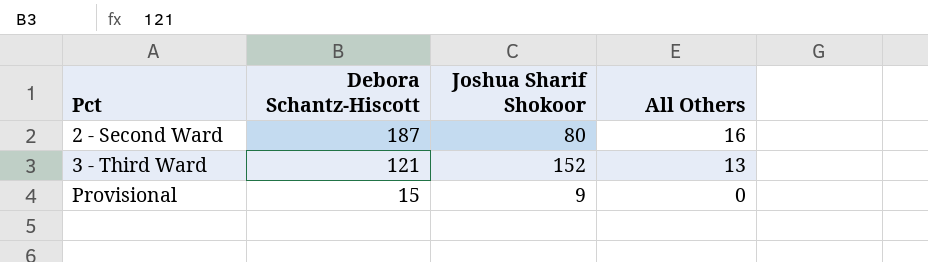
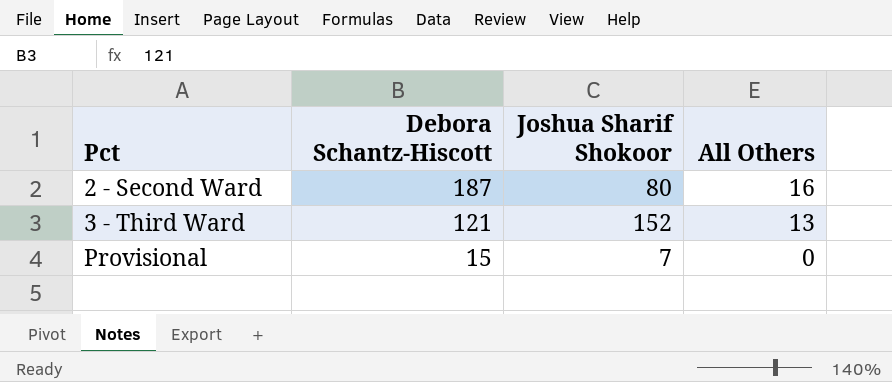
Provisional | Joshua Sharif Shokoor: 9 -> 7

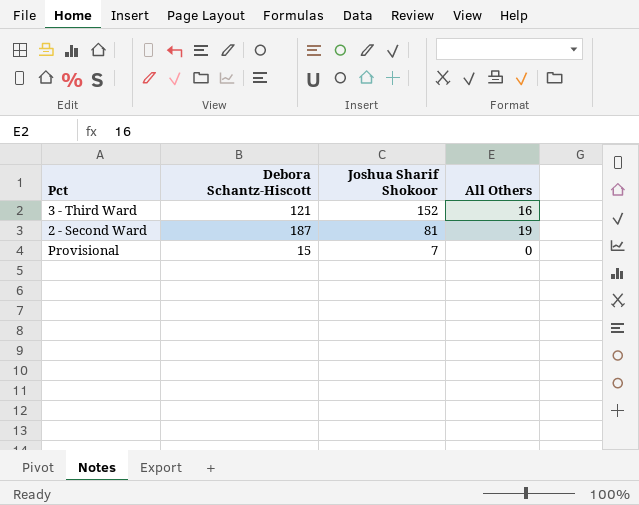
row order: Pct ascending -> Joshua Sharif Shokoor descending
3 - Third Ward | All Others: 13 -> 16
2 - Second Ward | Joshua Sharif Shokoor: 80 -> 81
2 - Second Ward | All Others: 16 -> 19

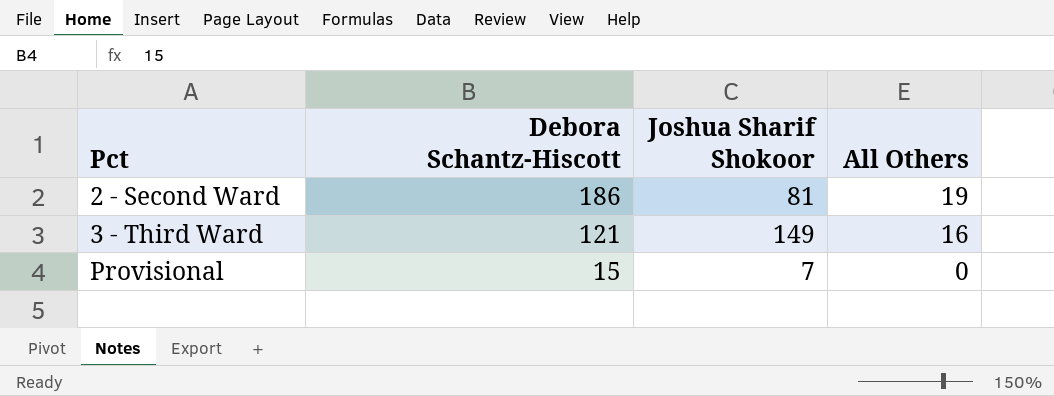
row order: Joshua Sharif Shokoor descending -> Pct ascending
2 - Second Ward | Debora Schantz-Hiscott: 187 -> 186
3 - Third Ward | Joshua Sharif Shokoor: 152 -> 149

